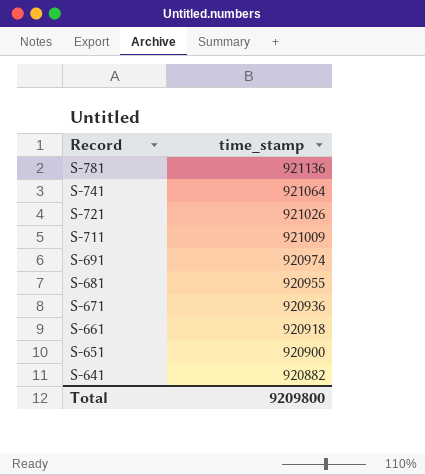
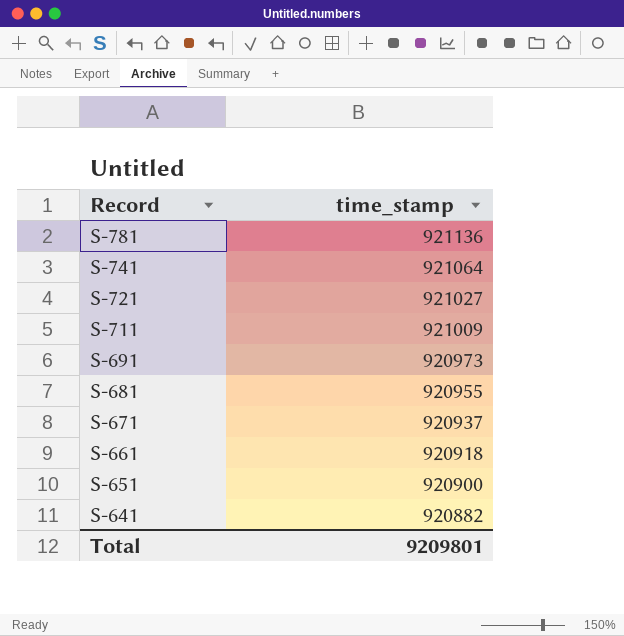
S-721 | time_stamp: 921026 -> 921027
S-691 | time_stamp: 920974 -> 920973
S-671 | time_stamp: 920936 -> 920937
Total | time_stamp: 9209800 -> 9209801

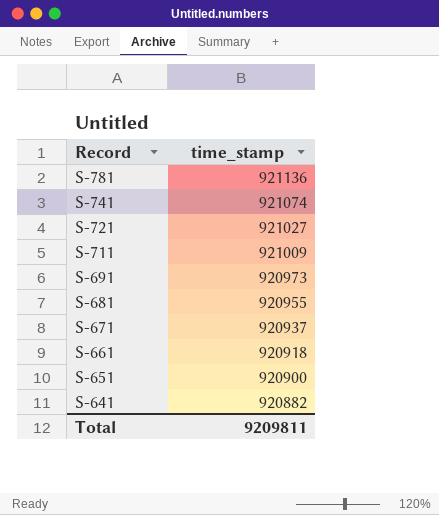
S-741 | time_stamp: 921064 -> 921074
Total | time_stamp: 9209801 -> 9209811

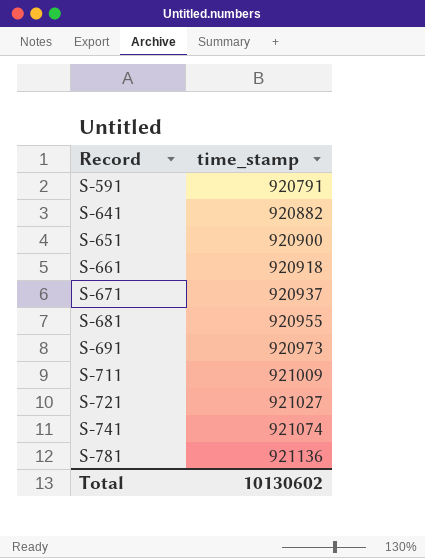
row order: Record descending -> Record ascending
row S-591: none -> 920791
Total | time_stamp: 9209811 -> 10130602

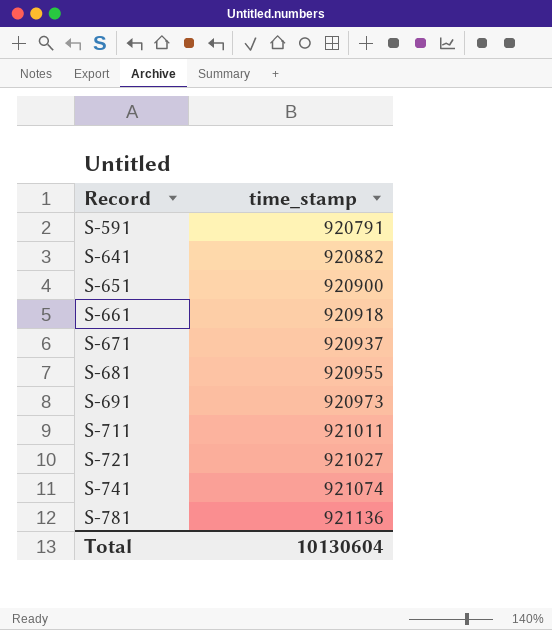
S-711 | time_stamp: 921009 -> 921011
Total | time_stamp: 10130602 -> 10130604

